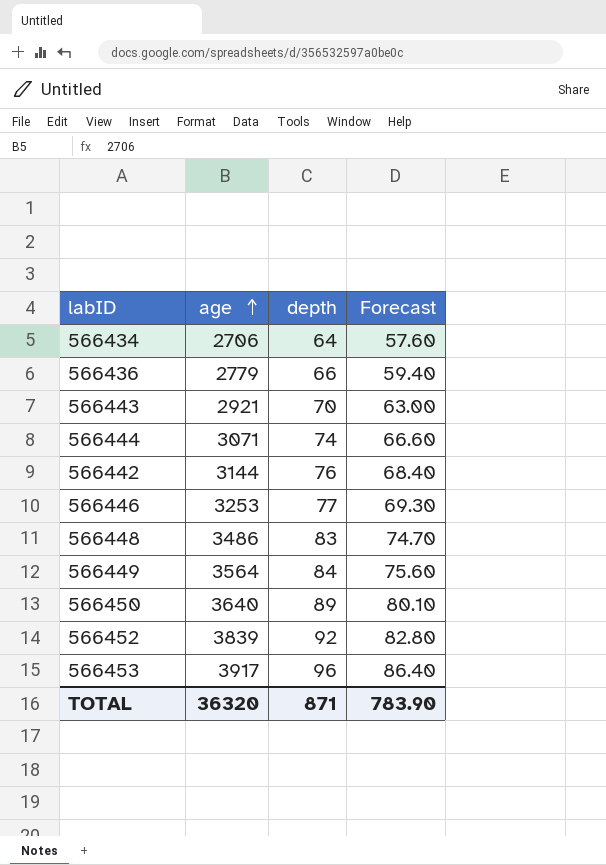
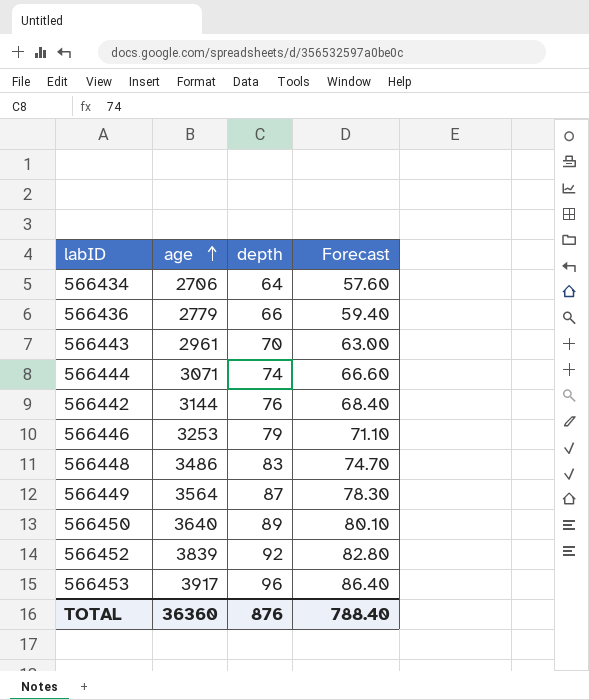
566443 | age: 2921 -> 2961
566446 | depth: 77 -> 79
566446 | Forecast: 69.30 -> 71.10
566449 | depth: 84 -> 87
566449 | Forecast: 75.60 -> 78.30
TOTAL | age: 36320 -> 36360
TOTAL | depth: 871 -> 876
TOTAL | Forecast: 783.90 -> 788.40

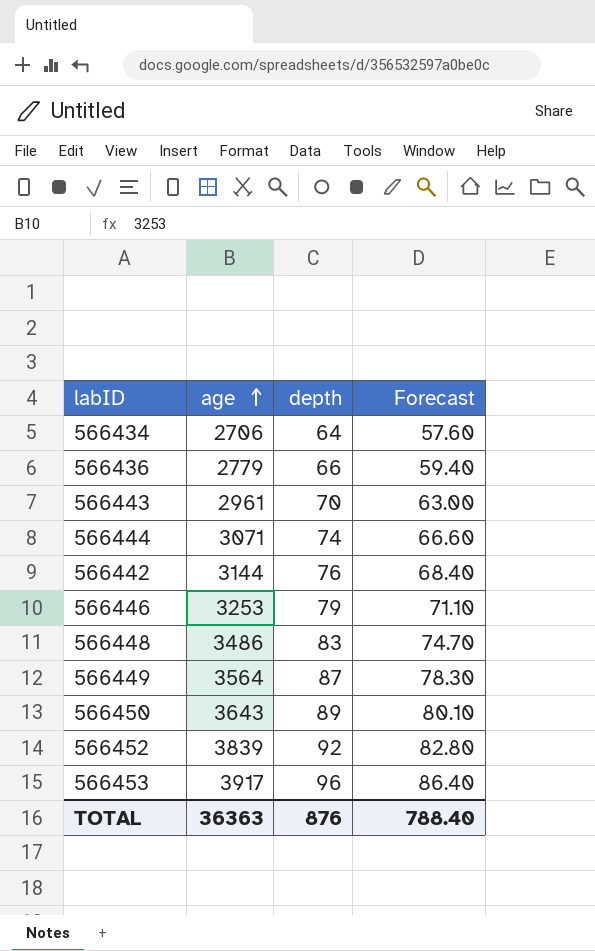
566450 | age: 3640 -> 3643
TOTAL | age: 36360 -> 36363

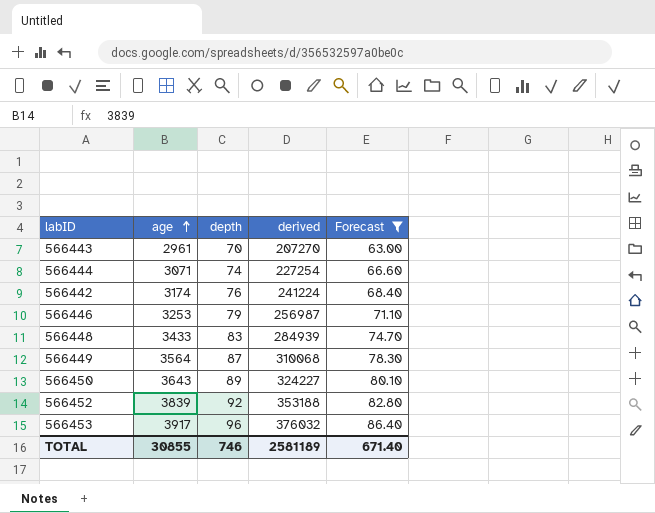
filter: none -> Forecast >= 63.00
column derived | formula: none -> [age] * [depth]
566442 | age: 3144 -> 3174
566448 | age: 3486 -> 3433
TOTAL | age: 36363 -> 30855
TOTAL | depth: 876 -> 746
TOTAL | Forecast: 788.40 -> 671.40

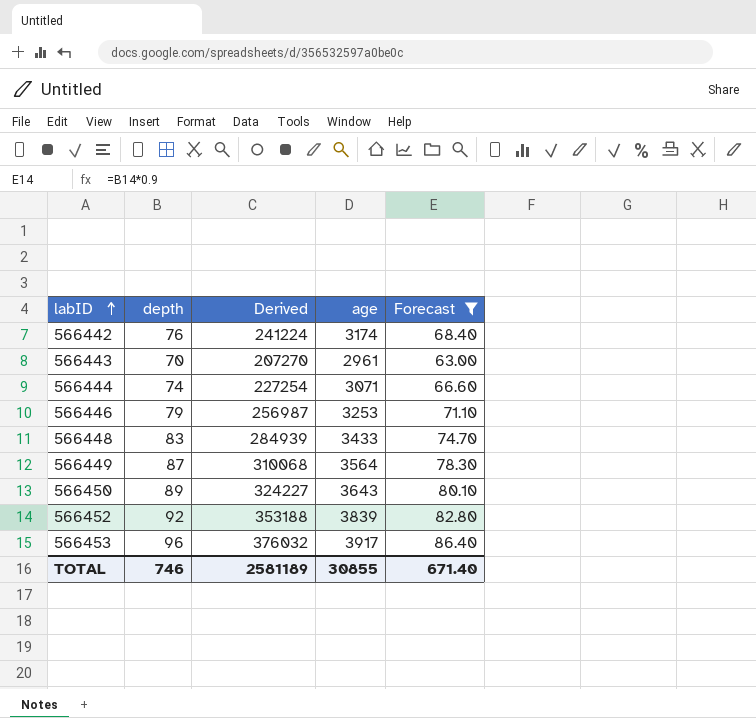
row order: age ascending -> labID ascending
column name: derived -> Derived
column age | position: 2 -> 4

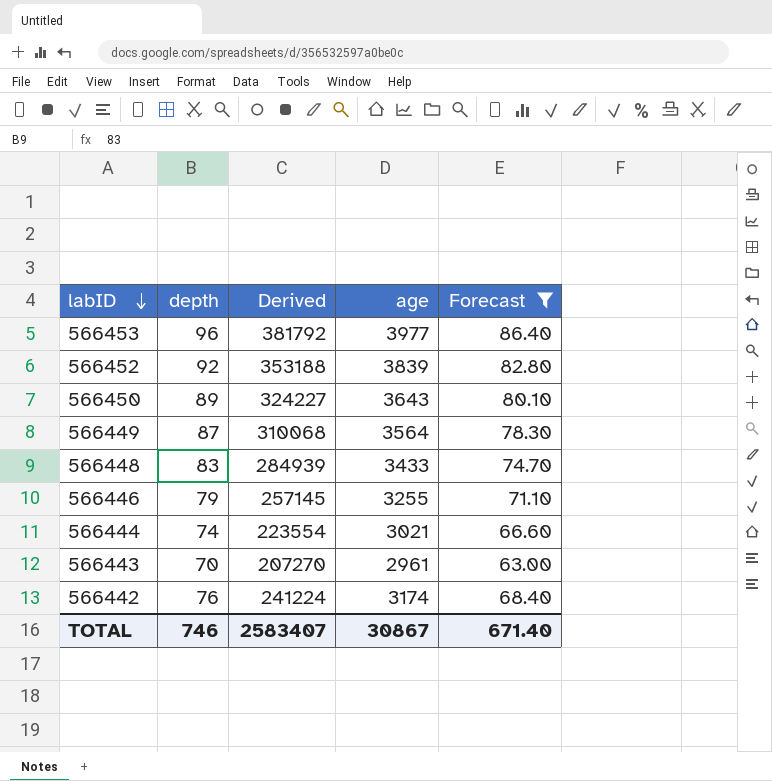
row order: labID ascending -> labID descending
566453 | Derived: 376032 -> 381792
566453 | age: 3917 -> 3977
566446 | Derived: 256987 -> 257145
566446 | age: 3253 -> 3255
566444 | Derived: 227254 -> 223554
566444 | age: 3071 -> 3021
TOTAL | Derived: 2581189 -> 2583407
TOTAL | age: 30855 -> 30867

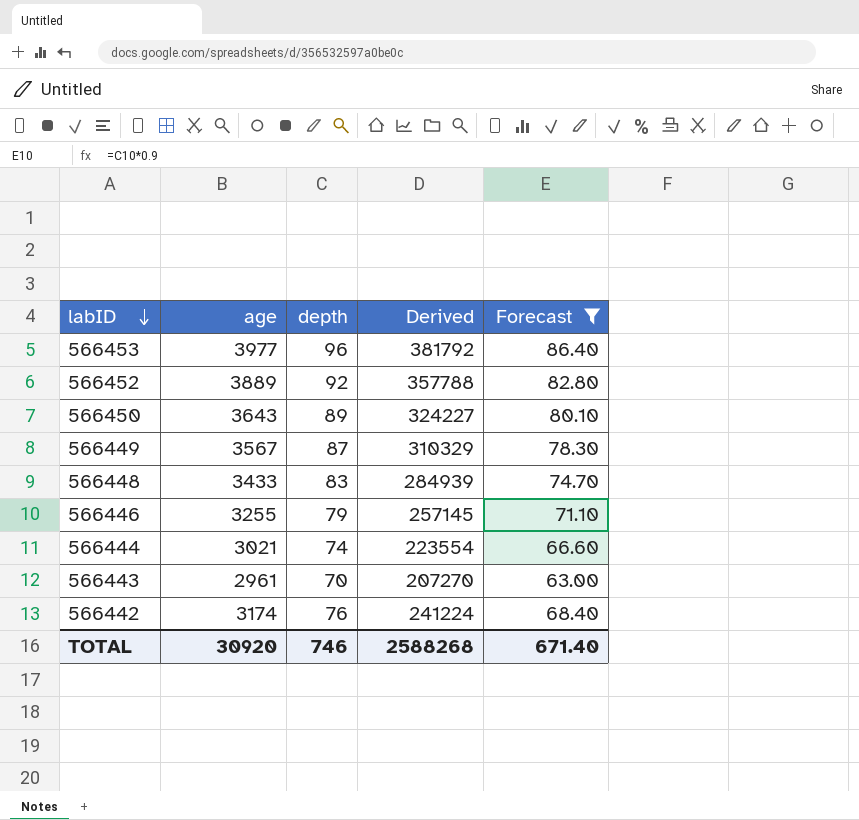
column age | position: 4 -> 2
566452 | age: 3839 -> 3889
566452 | Derived: 353188 -> 357788
566449 | age: 3564 -> 3567
566449 | Derived: 310068 -> 310329
TOTAL | age: 30867 -> 30920
TOTAL | Derived: 2583407 -> 2588268

